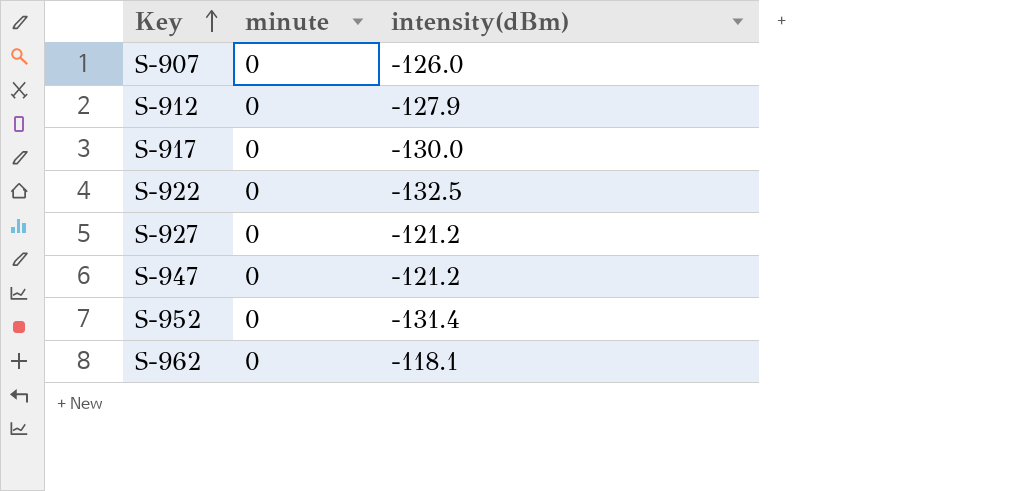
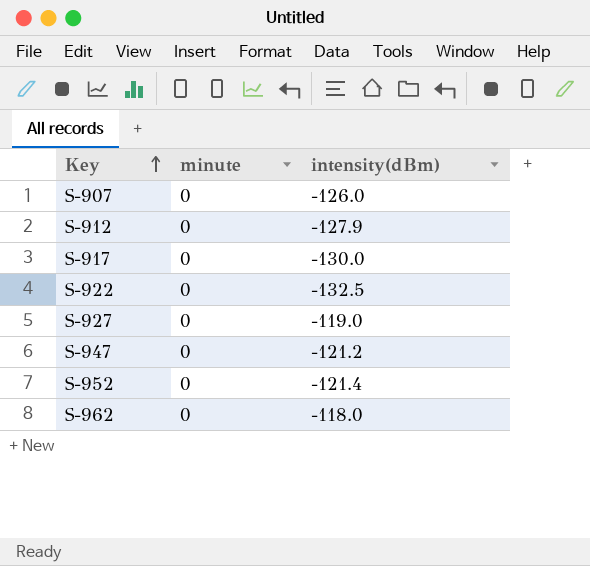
S-927 | intensity(dBm): -121.2 -> -119.0
S-952 | intensity(dBm): -131.4 -> -121.4
S-962 | intensity(dBm): -118.1 -> -118.0

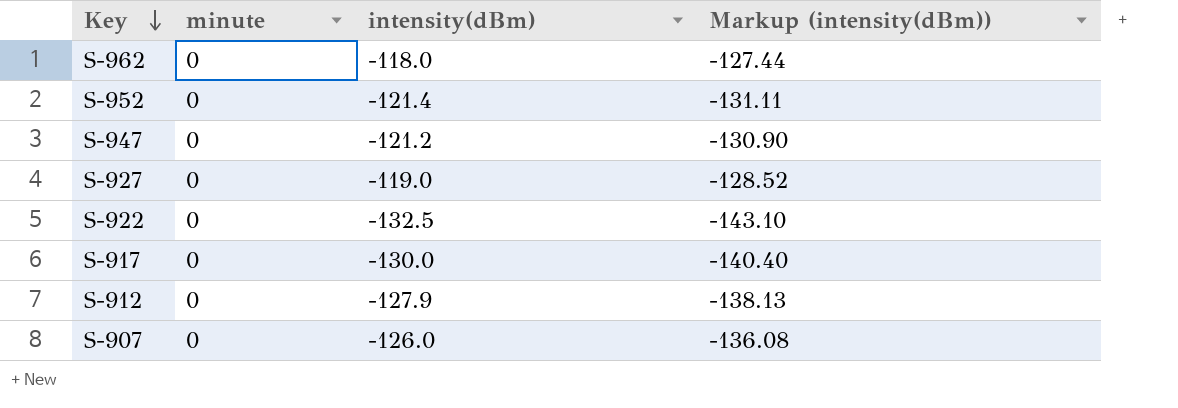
row order: Key ascending -> Key descending
column Markup (intensity(dBm)) | formula: none -> [intensity(dBm)] * 1.08

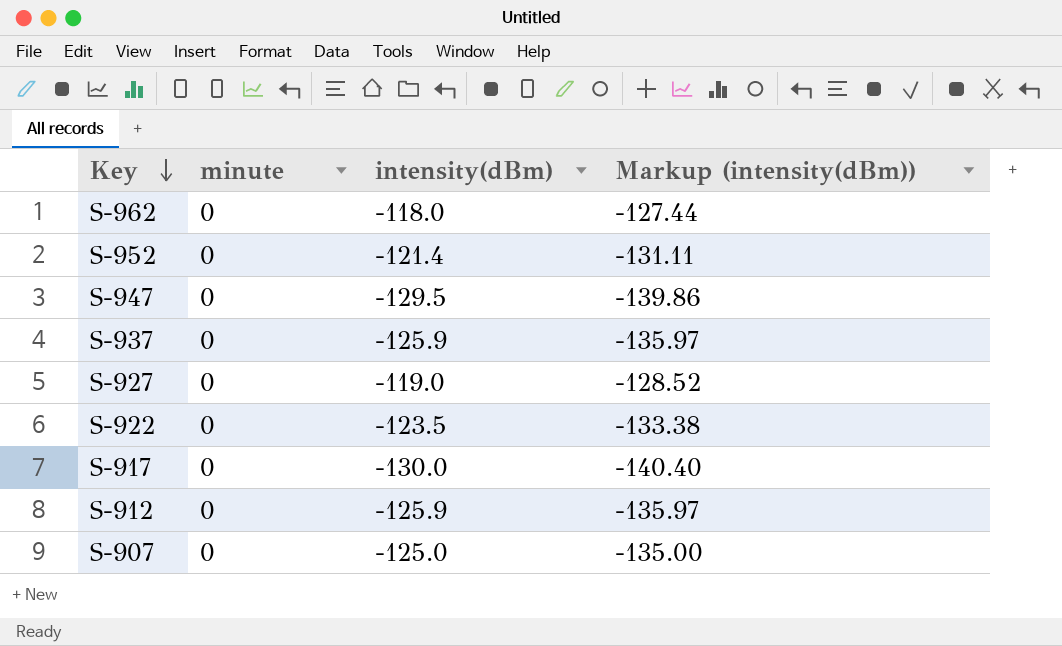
S-947 | intensity(dBm): -121.2 -> -129.5
S-947 | Markup (intensity(dBm)): -130.90 -> -139.86
row S-937: none -> 0 | -125.9 | -135.97
S-922 | intensity(dBm): -132.5 -> -123.5
S-922 | Markup (intensity(dBm)): -143.10 -> -133.38
S-912 | intensity(dBm): -127.9 -> -125.9
S-912 | Markup (intensity(dBm)): -138.13 -> -135.97
S-907 | intensity(dBm): -126.0 -> -125.0
S-907 | Markup (intensity(dBm)): -136.08 -> -135.00

